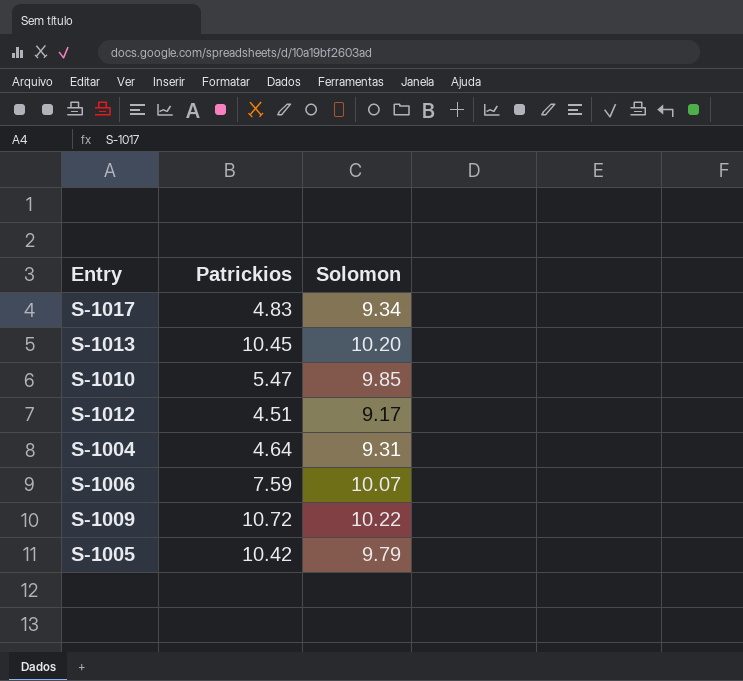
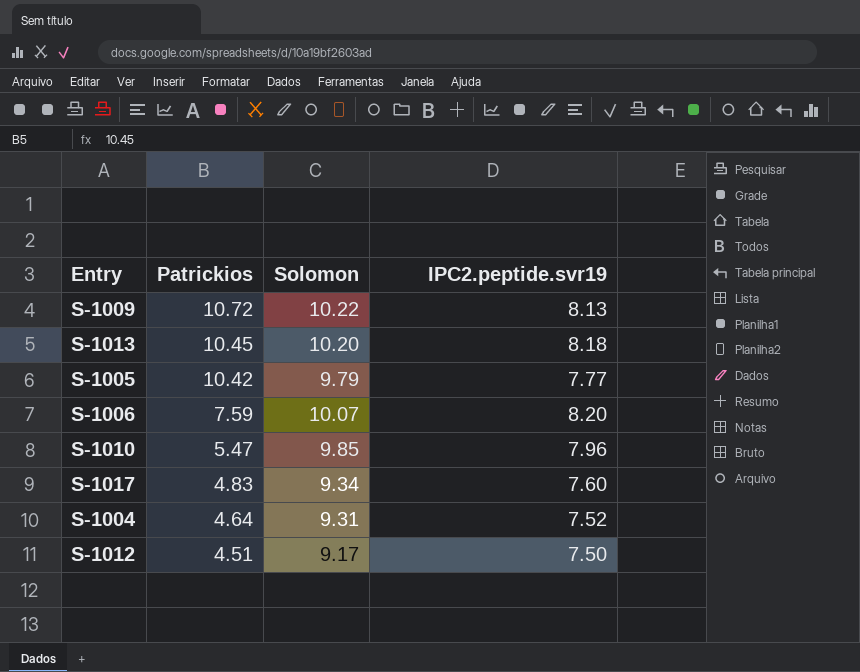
row order: none -> Patrickios descending
column IPC2.peptide.svr19 | position: none -> 4

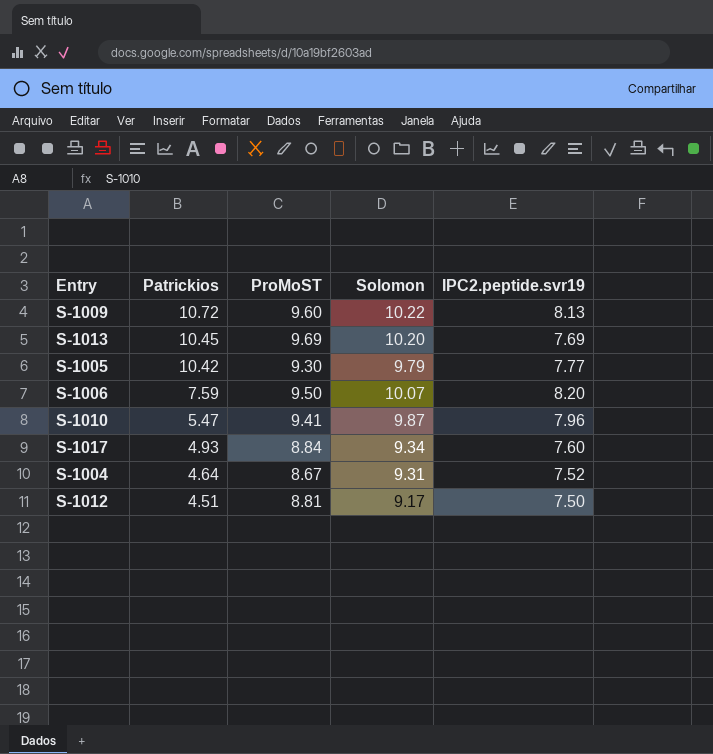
column ProMoST | position: none -> 3
S-1013 | IPC2.peptide.svr19: 8.18 -> 7.69
S-1010 | Solomon: 9.85 -> 9.87
S-1017 | Patrickios: 4.83 -> 4.93

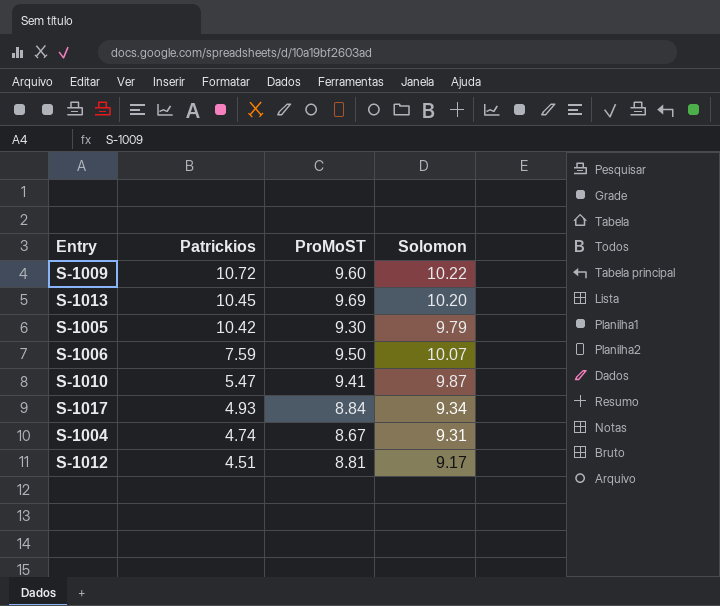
column IPC2.peptide.svr19 | position: 5 -> none
S-1004 | Patrickios: 4.64 -> 4.74

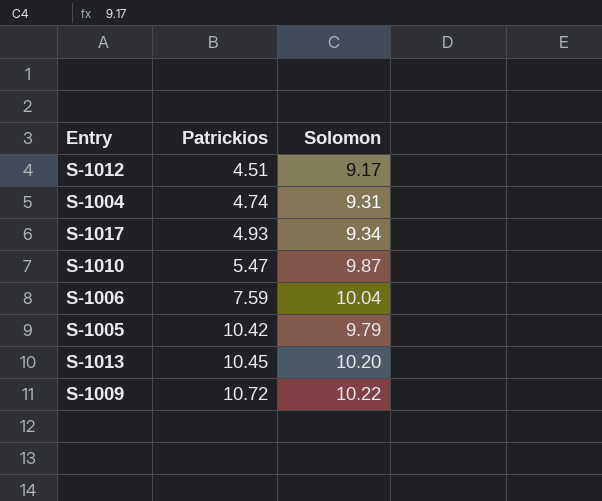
row order: Patrickios descending -> Patrickios ascending
column ProMoST | position: 3 -> none
S-1006 | Solomon: 10.07 -> 10.04

